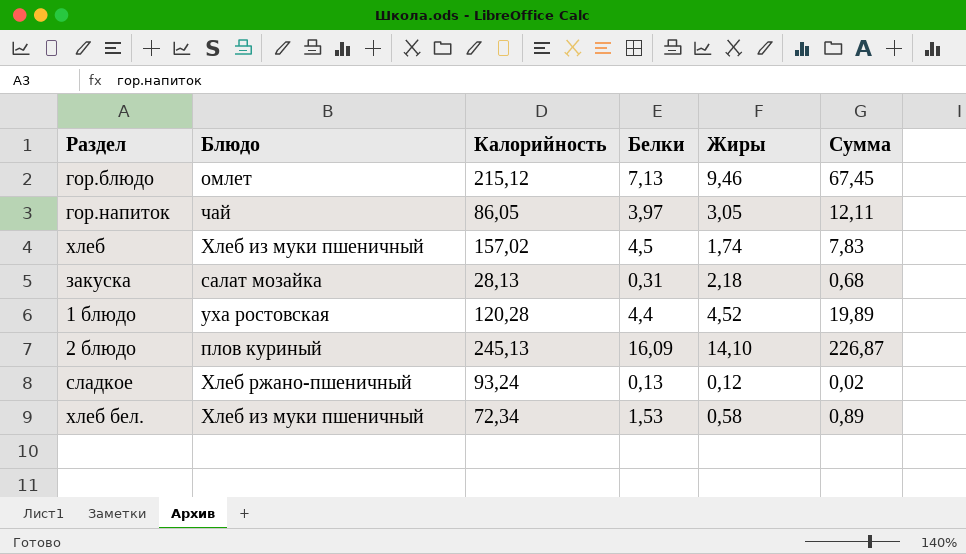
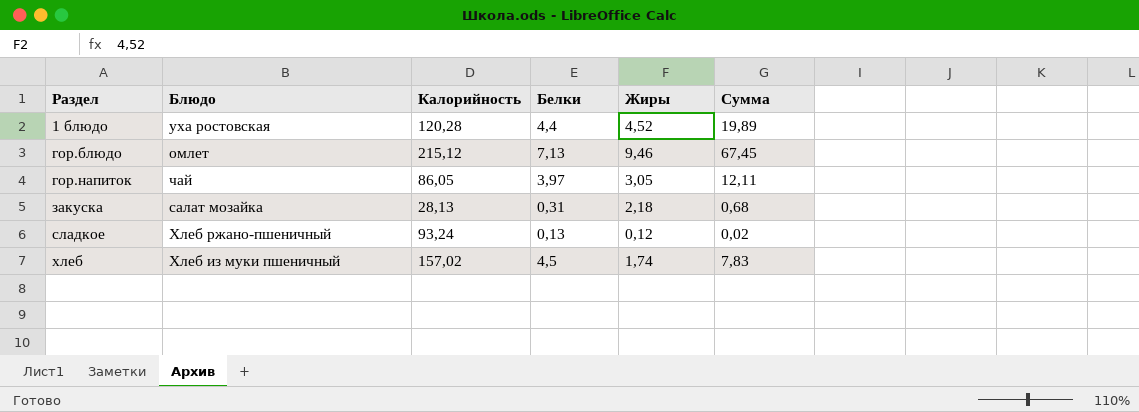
row order: none -> Раздел ascending
row 2 блюдо: плов куриный | 245,13 | 16,09 | 14,10 | 226,87 -> none
row хлеб бел.: Хлеб из муки пшеничный | 72,34 | 1,53 | 0,58 | 0,89 -> none

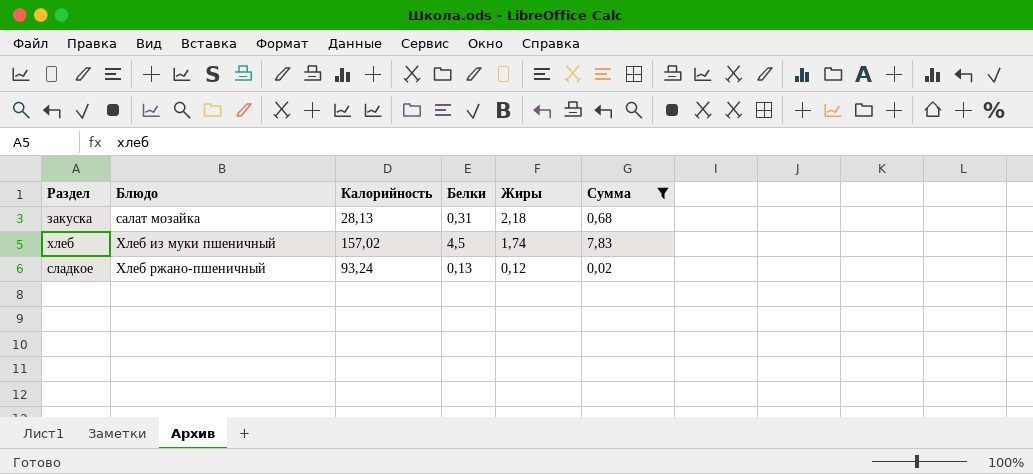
filter: none -> Сумма <= 7,83
row order: Раздел ascending -> Блюдо ascending

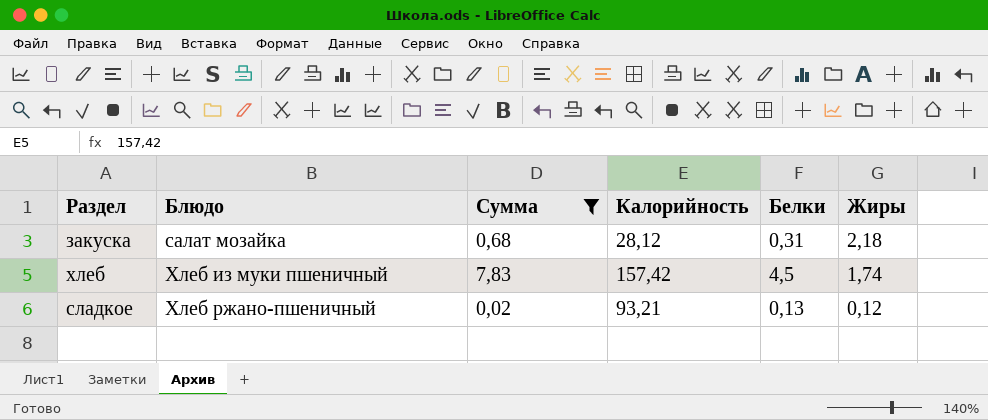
column Сумма | position: 6 -> 3
закуска | Калорийность: 28,13 -> 28,12
хлеб | Калорийность: 157,02 -> 157,42
сладкое | Калорийность: 93,24 -> 93,21

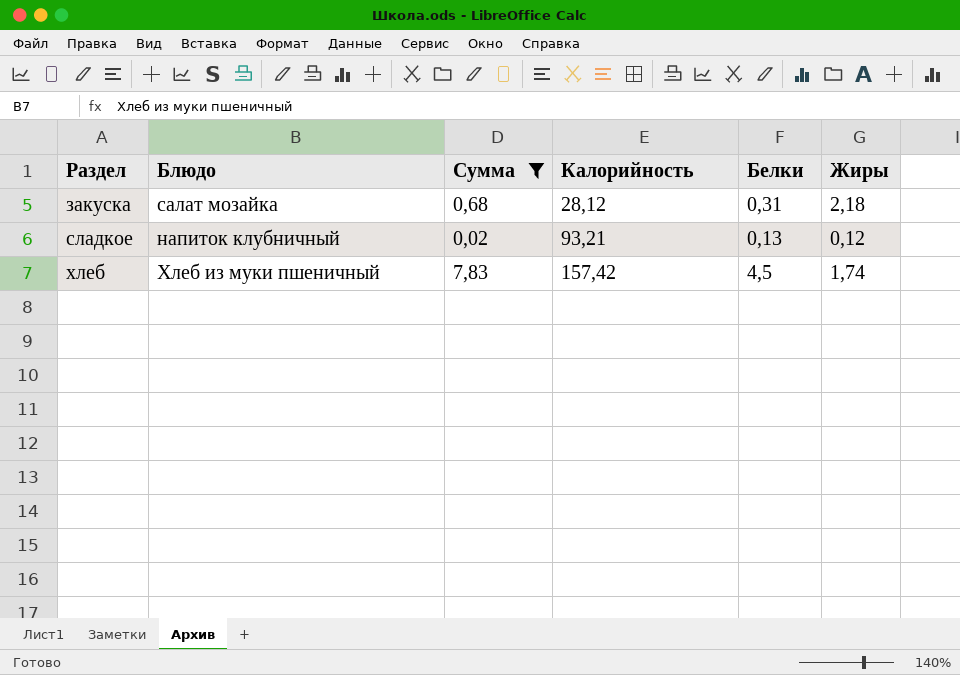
row order: Блюдо ascending -> Раздел ascending
сладкое | Блюдо: Хлеб ржано-пшеничный -> напиток клубничный

